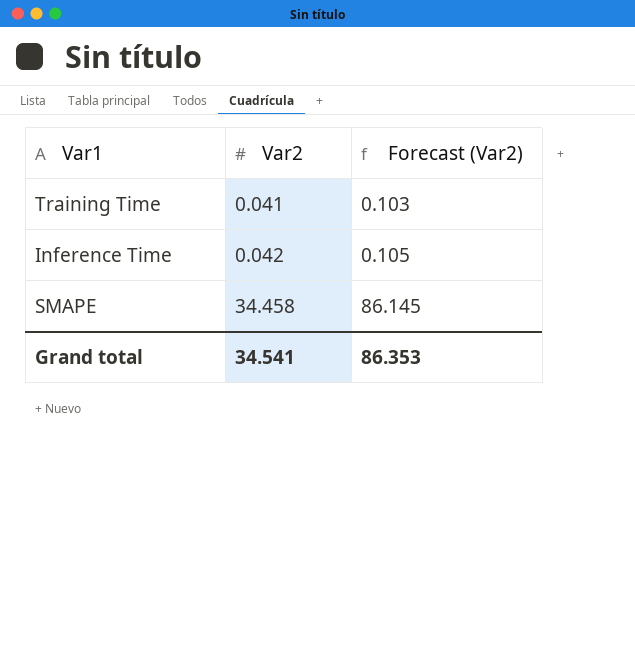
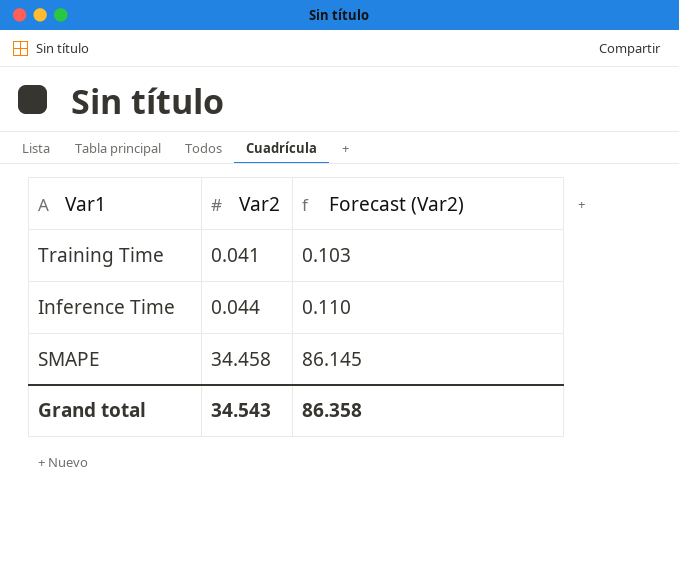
Inference Time | Var2: 0.042 -> 0.044
Inference Time | Forecast (Var2): 0.105 -> 0.110
Grand total | Var2: 34.541 -> 34.543
Grand total | Forecast (Var2): 86.353 -> 86.358

